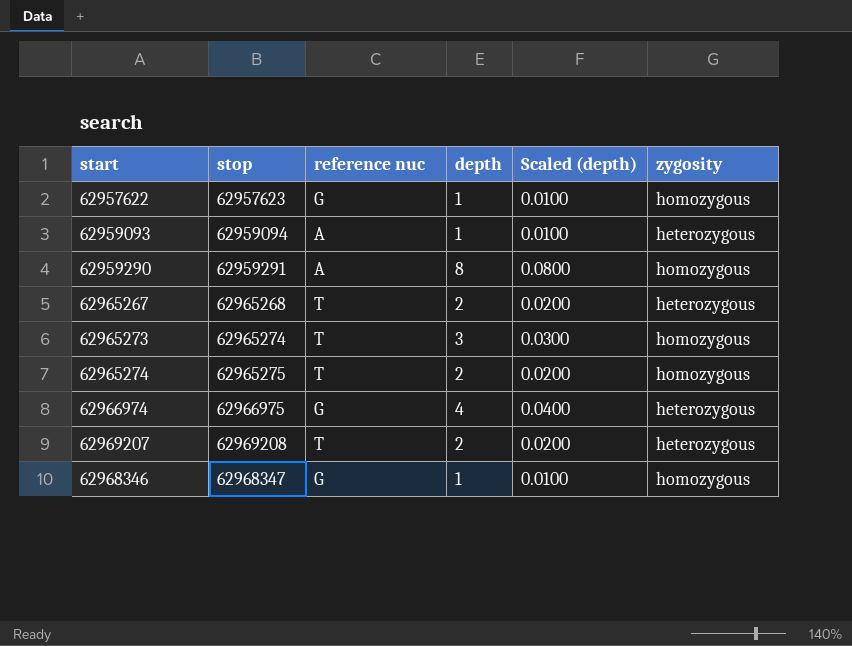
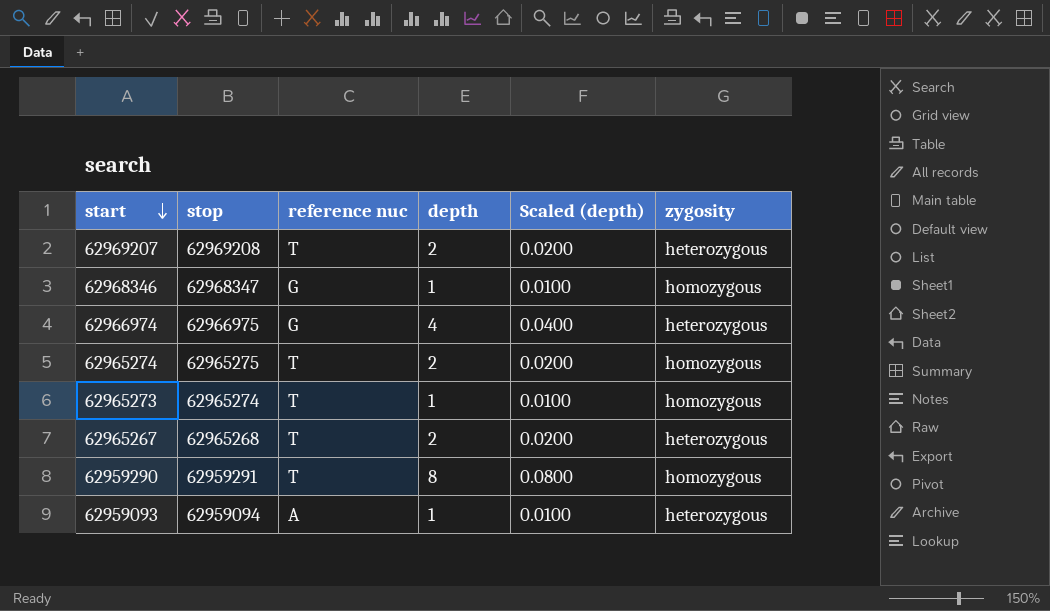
row order: none -> start descending
row 62957622: 62957623 | G | 1 | 0.0100 | homozygous -> none
62965273 | depth: 3 -> 1
62965273 | Scaled (depth): 0.0300 -> 0.0100
62959290 | reference nuc: A -> T

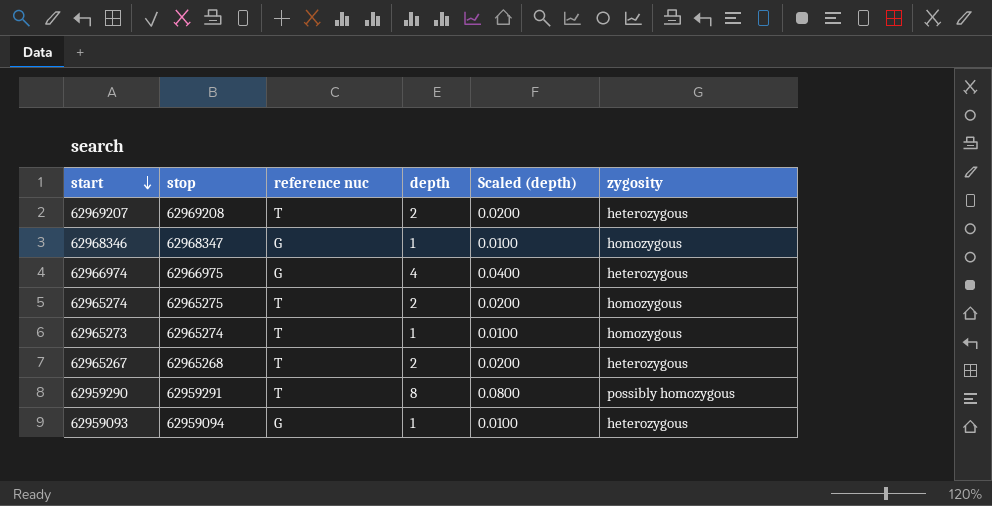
62959290 | zygosity: homozygous -> possibly homozygous
62959093 | reference nuc: A -> G

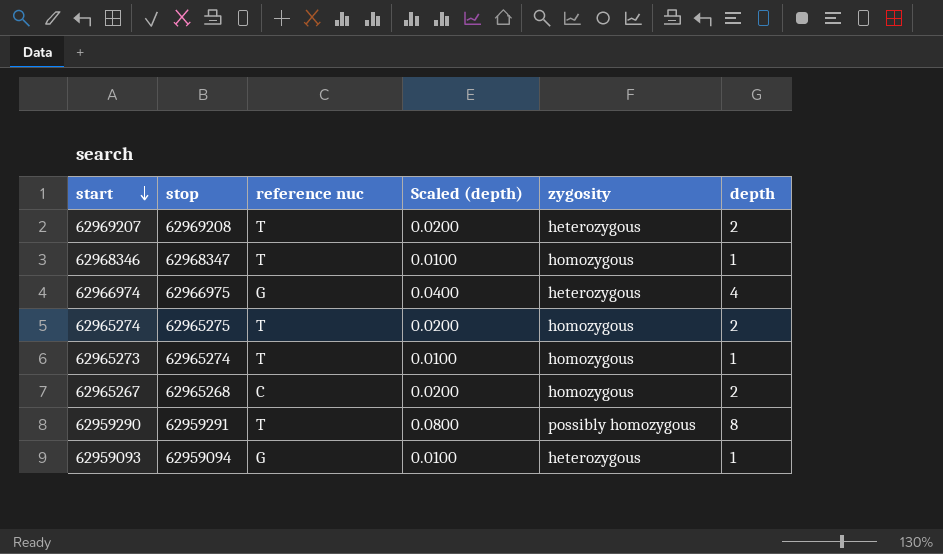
column depth | position: 4 -> 6
62968346 | reference nuc: G -> T
62965267 | reference nuc: T -> C
62965267 | zygosity: heterozygous -> homozygous

